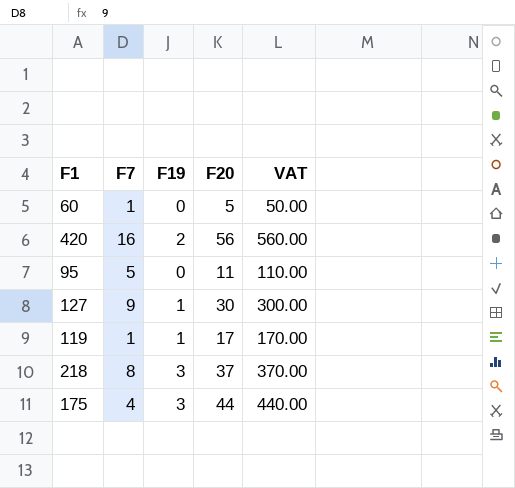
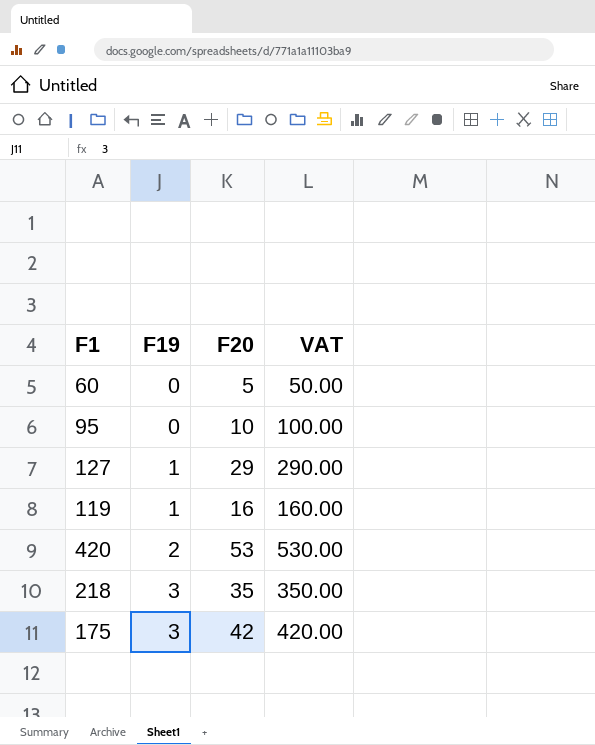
row order: none -> F19 ascending
column F7 | position: 2 -> none
95 | F20: 11 -> 10
95 | VAT: 110.00 -> 100.00
127 | F20: 30 -> 29
127 | VAT: 300.00 -> 290.00
119 | F20: 17 -> 16
119 | VAT: 170.00 -> 160.00
420 | F20: 56 -> 53
420 | VAT: 560.00 -> 530.00
218 | F20: 37 -> 35
218 | VAT: 370.00 -> 350.00
175 | F20: 44 -> 42
175 | VAT: 440.00 -> 420.00

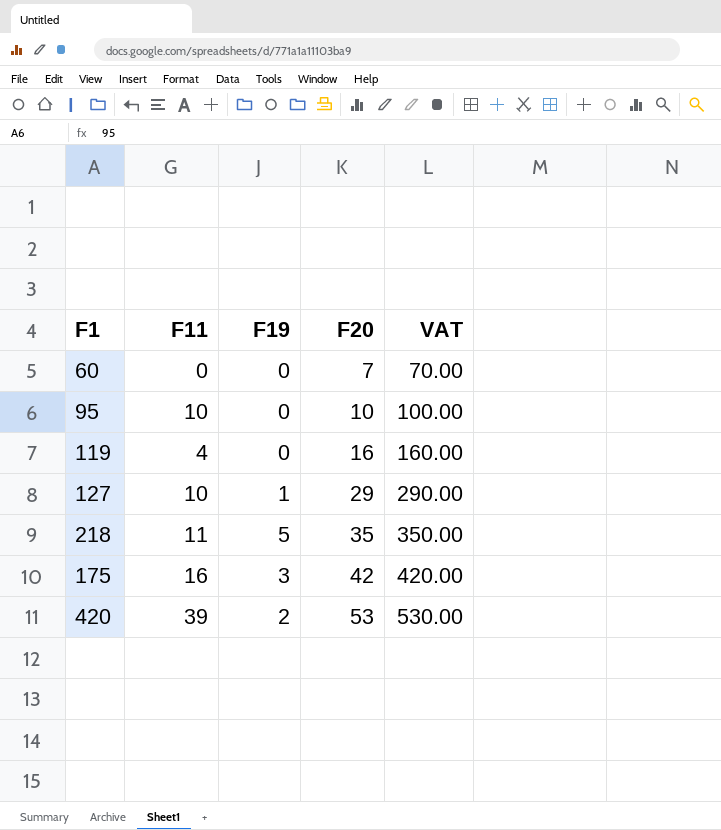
row order: F19 ascending -> F20 ascending
column F11 | position: none -> 2
60 | F20: 5 -> 7
60 | VAT: 50.00 -> 70.00
119 | F19: 1 -> 0
218 | F19: 3 -> 5

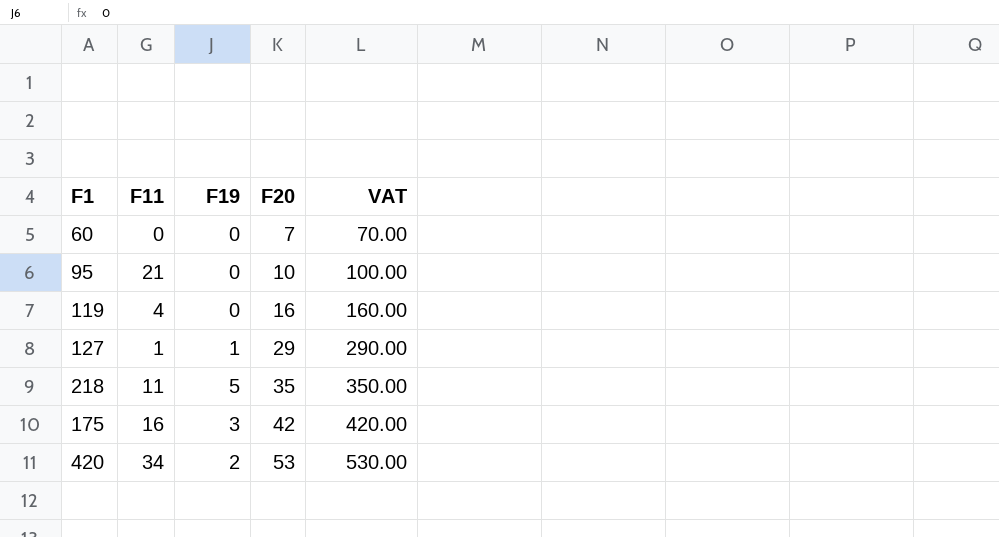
95 | F11: 10 -> 21
127 | F11: 10 -> 1
420 | F11: 39 -> 34

